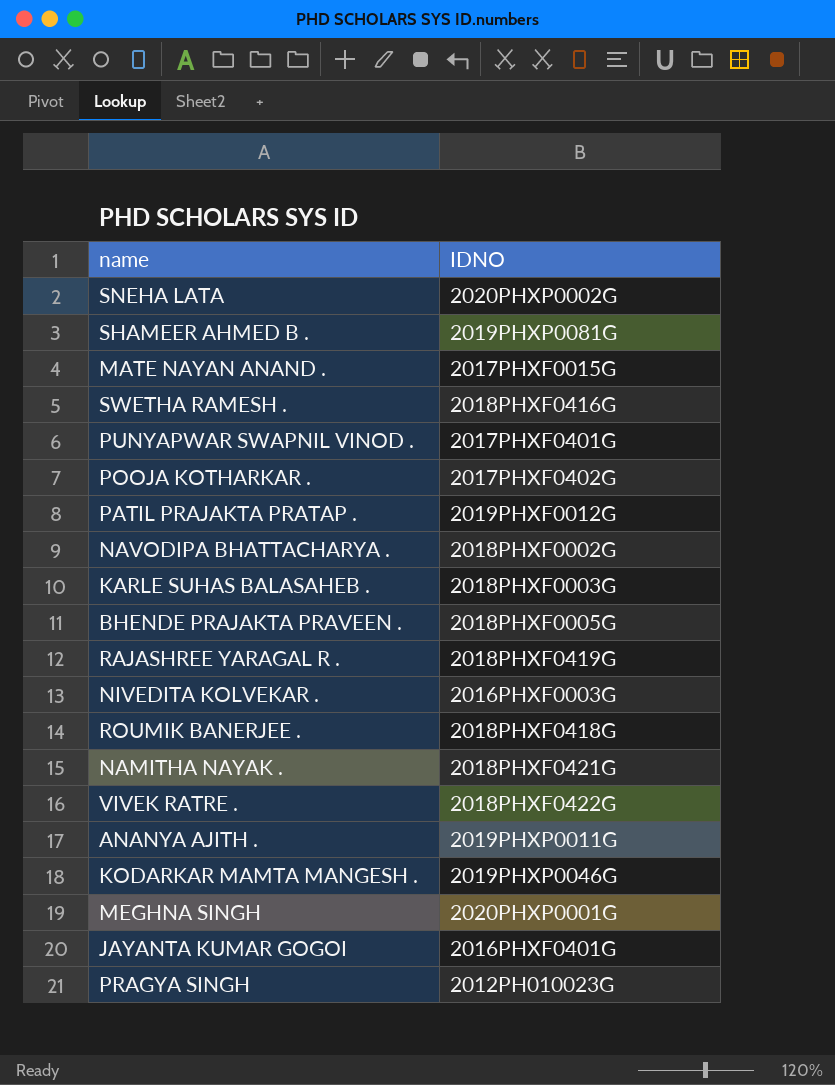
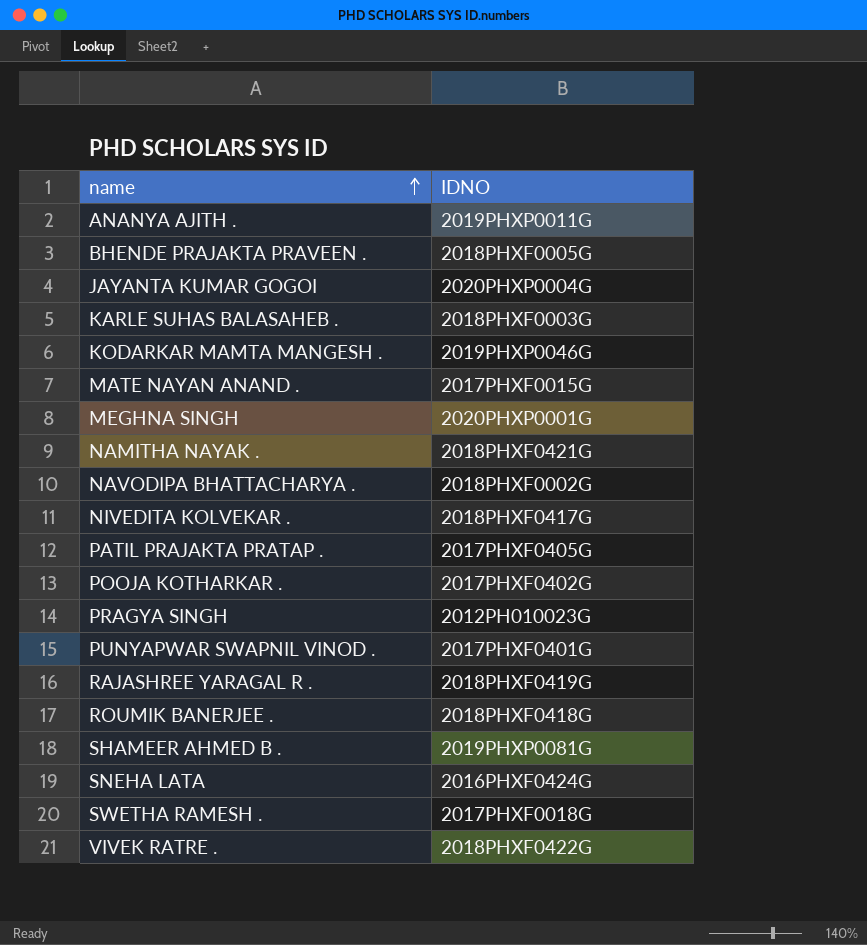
row order: none -> name ascending
JAYANTA KUMAR GOGOI | IDNO: 2016PHXF0401G -> 2020PHXP0004G
NIVEDITA KOLVEKAR . | IDNO: 2016PHXF0003G -> 2018PHXF0417G
PATIL PRAJAKTA PRATAP . | IDNO: 2019PHXF0012G -> 2017PHXF0405G
SNEHA LATA | IDNO: 2020PHXP0002G -> 2016PHXF0424G
SWETHA RAMESH . | IDNO: 2018PHXF0416G -> 2017PHXF0018G

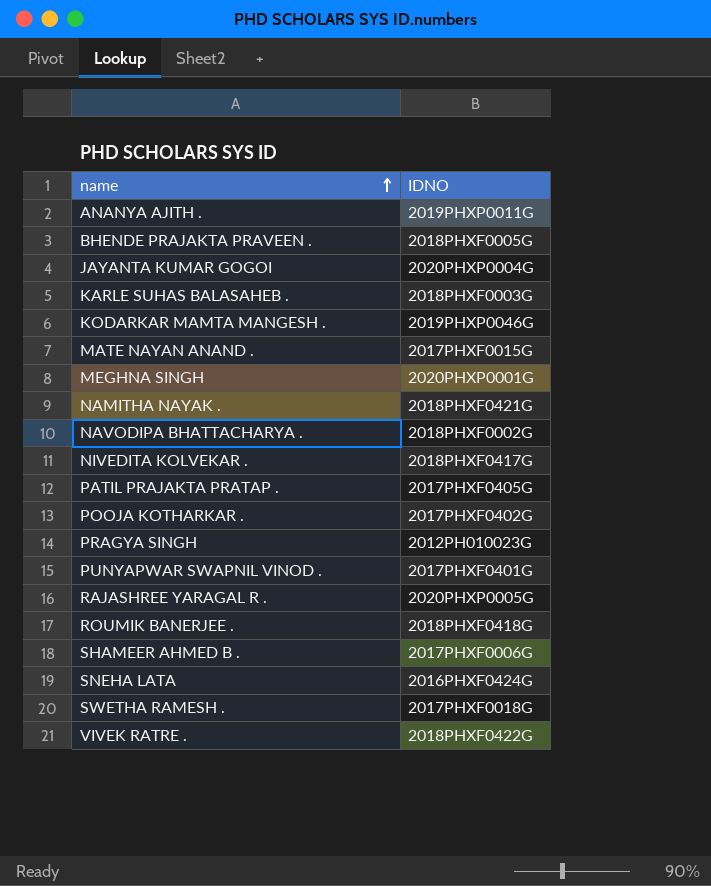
RAJASHREE YARAGAL R . | IDNO: 2018PHXF0419G -> 2020PHXP0005G
SHAMEER AHMED B . | IDNO: 2019PHXP0081G -> 2017PHXF0006G

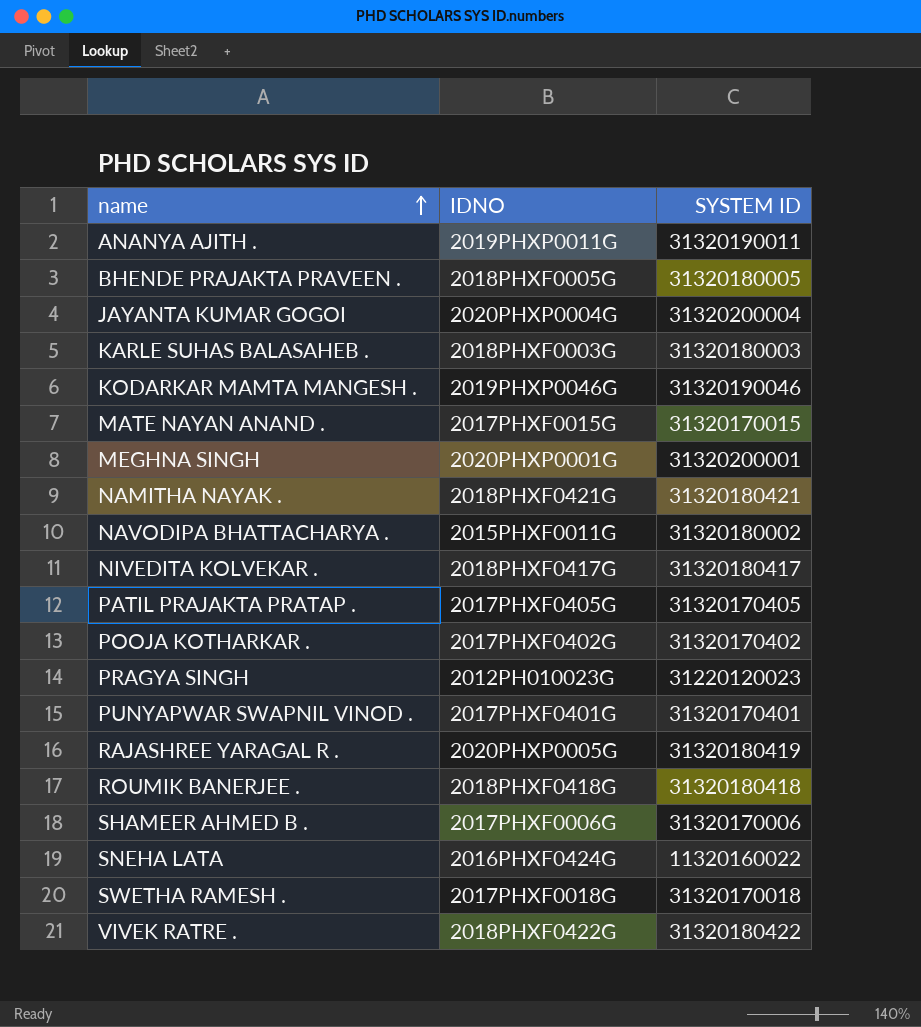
column SYSTEM ID | position: none -> 3
NAVODIPA BHATTACHARYA . | IDNO: 2018PHXF0002G -> 2015PHXF0011G

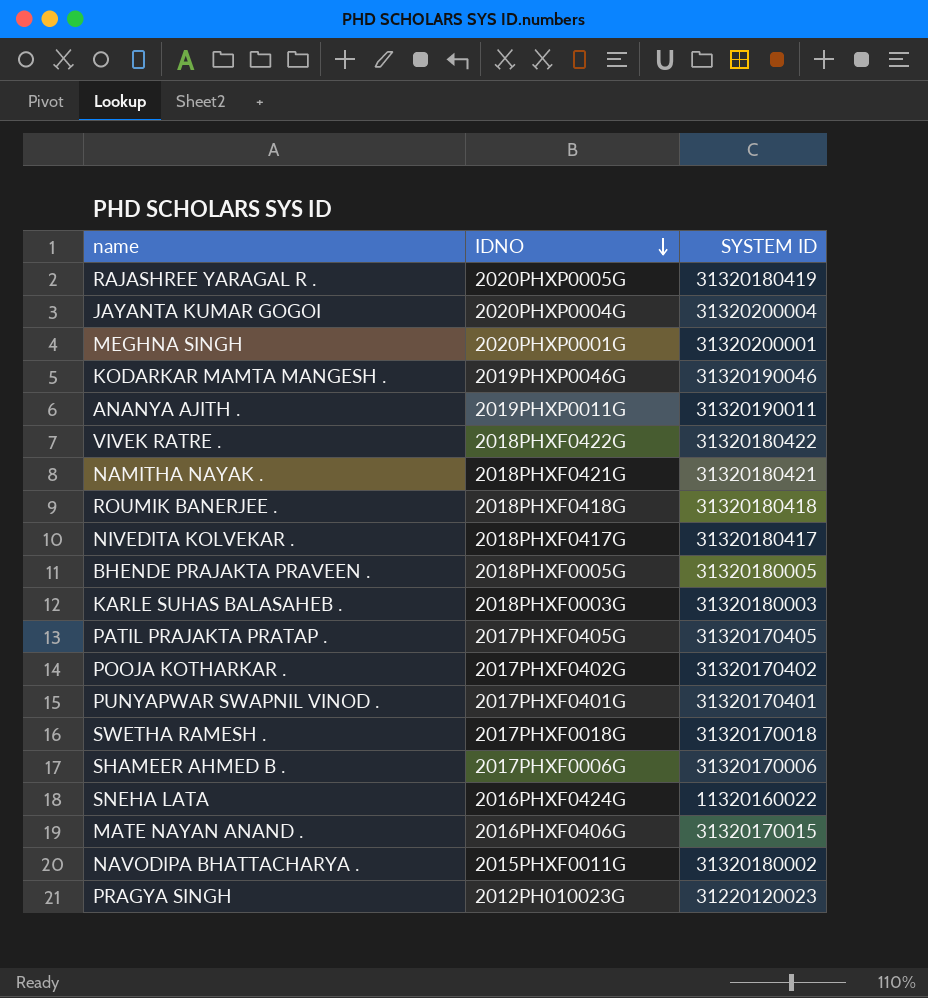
row order: name ascending -> IDNO descending
MATE NAYAN ANAND . | IDNO: 2017PHXF0015G -> 2016PHXF0406G

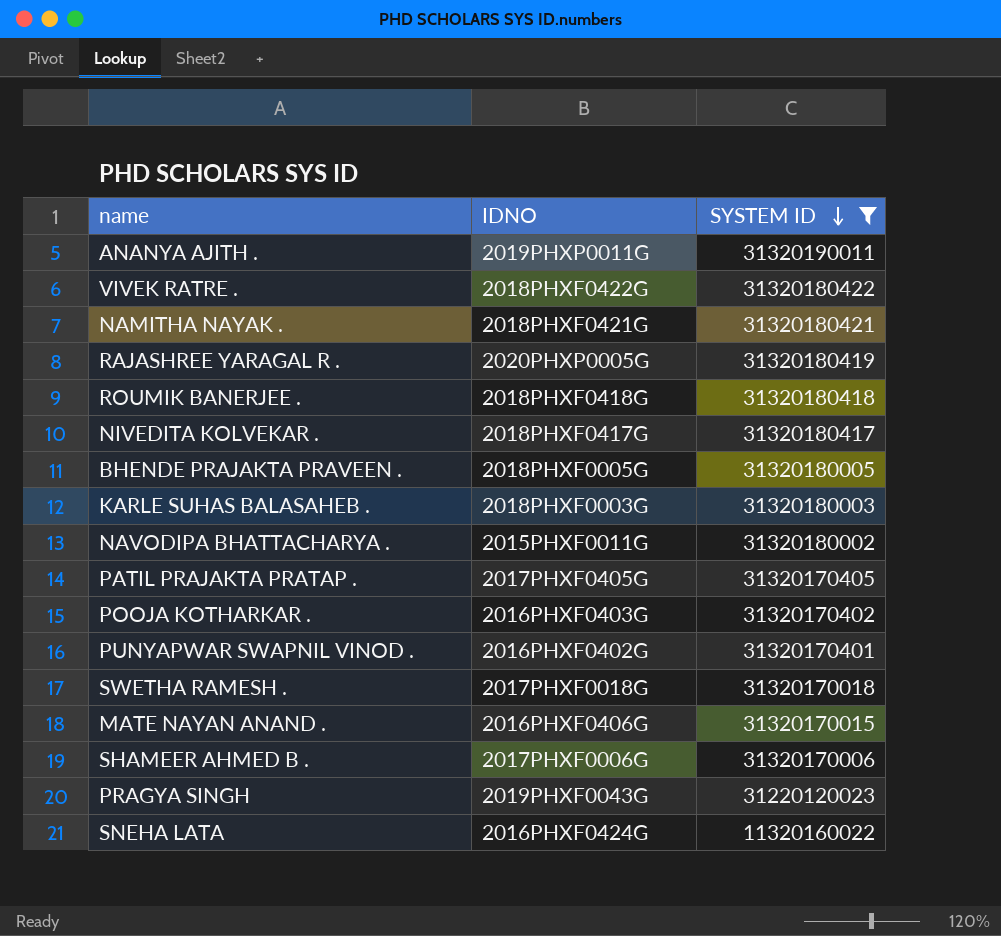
filter: none -> SYSTEM ID <= 31320190011
row order: IDNO descending -> SYSTEM ID descending
POOJA KOTHARKAR . | IDNO: 2017PHXF0402G -> 2016PHXF0403G
PUNYAPWAR SWAPNIL VINOD . | IDNO: 2017PHXF0401G -> 2016PHXF0402G
PRAGYA SINGH | IDNO: 2012PH010023G -> 2019PHXF0043G

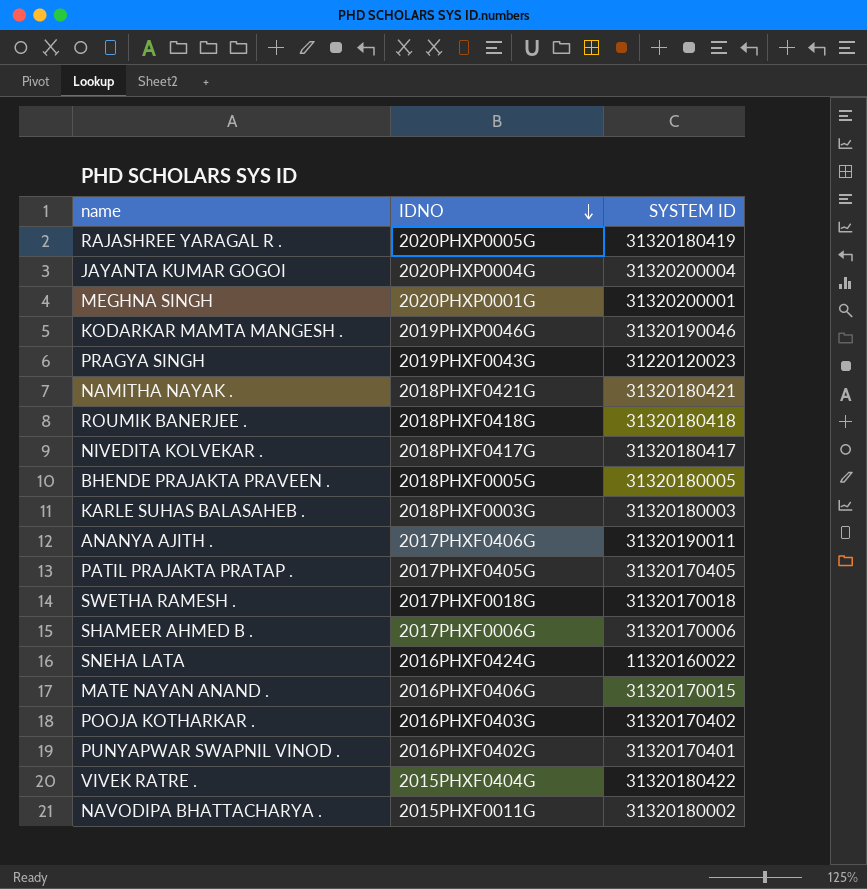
filter: SYSTEM ID <= 31320190011 -> none
row order: SYSTEM ID descending -> IDNO descending
ANANYA AJITH . | IDNO: 2019PHXP0011G -> 2017PHXF0406G
VIVEK RATRE . | IDNO: 2018PHXF0422G -> 2015PHXF0404G

